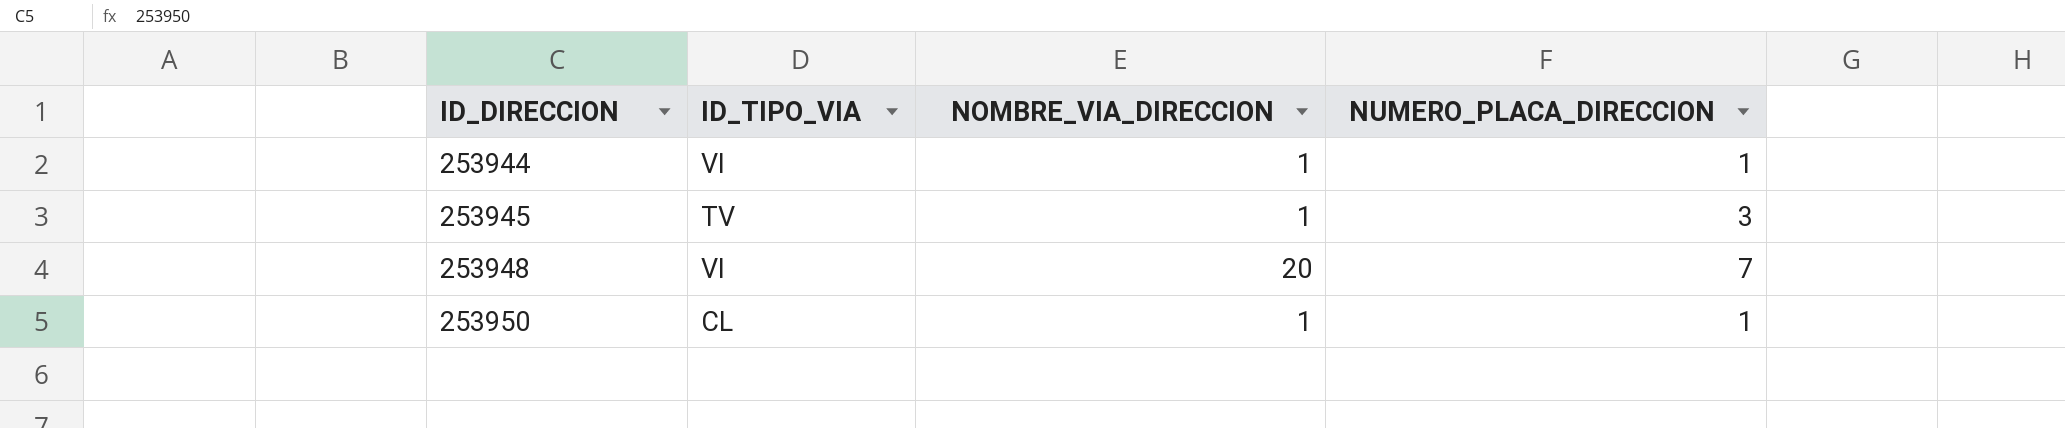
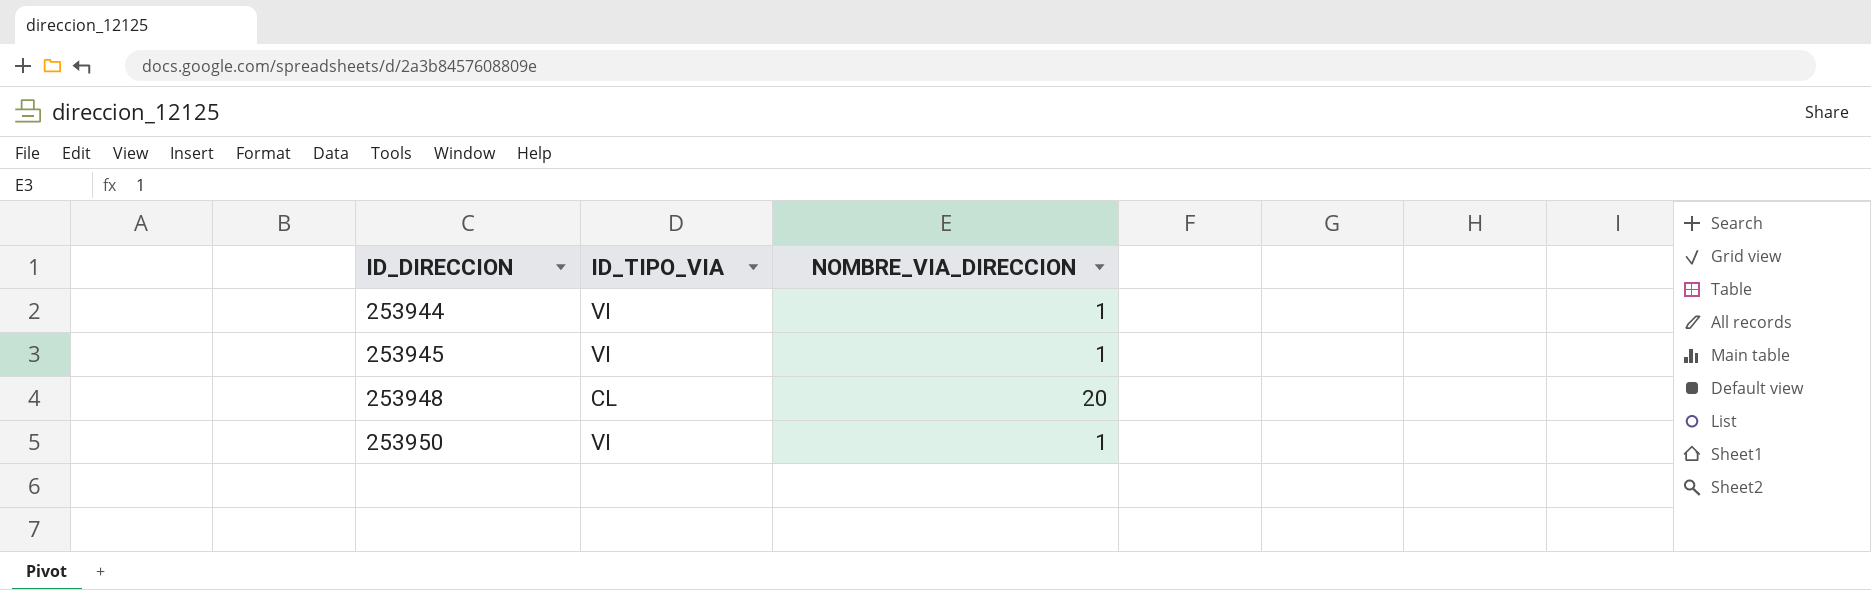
column NUMERO_PLACA_DIRECCION | position: 4 -> none
253945 | ID_TIPO_VIA: TV -> VI
253948 | ID_TIPO_VIA: VI -> CL
253950 | ID_TIPO_VIA: CL -> VI

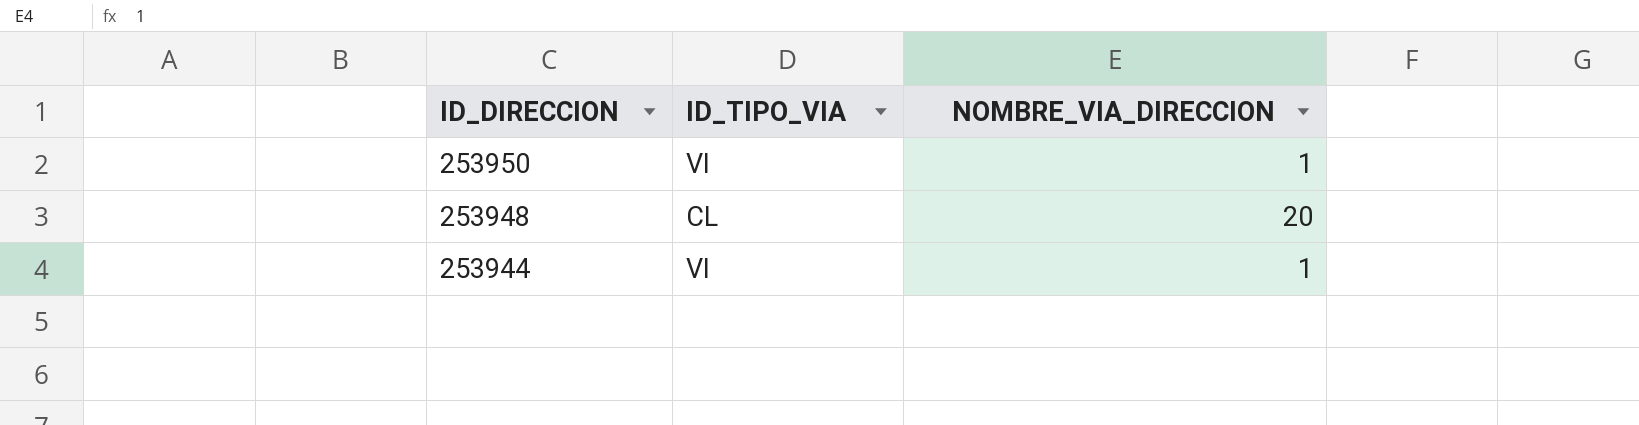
row order: ID_DIRECCION ascending -> ID_DIRECCION descending
row 253945: VI | 1 -> none

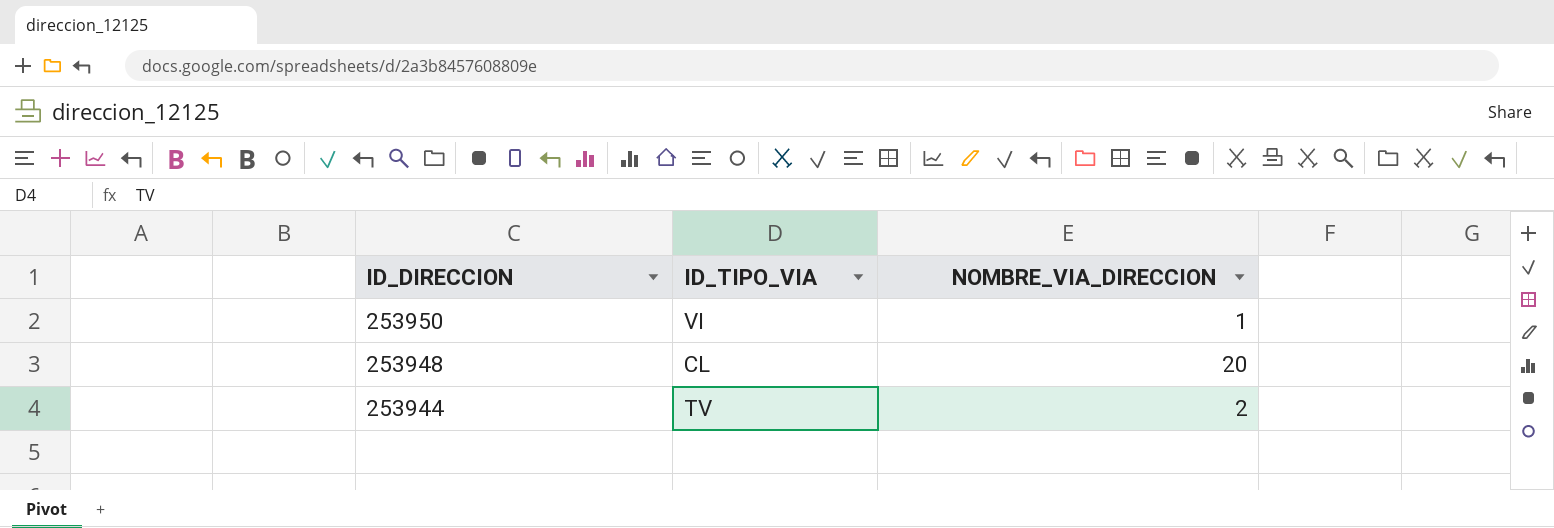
253944 | ID_TIPO_VIA: VI -> TV
253944 | NOMBRE_VIA_DIRECCION: 1 -> 2

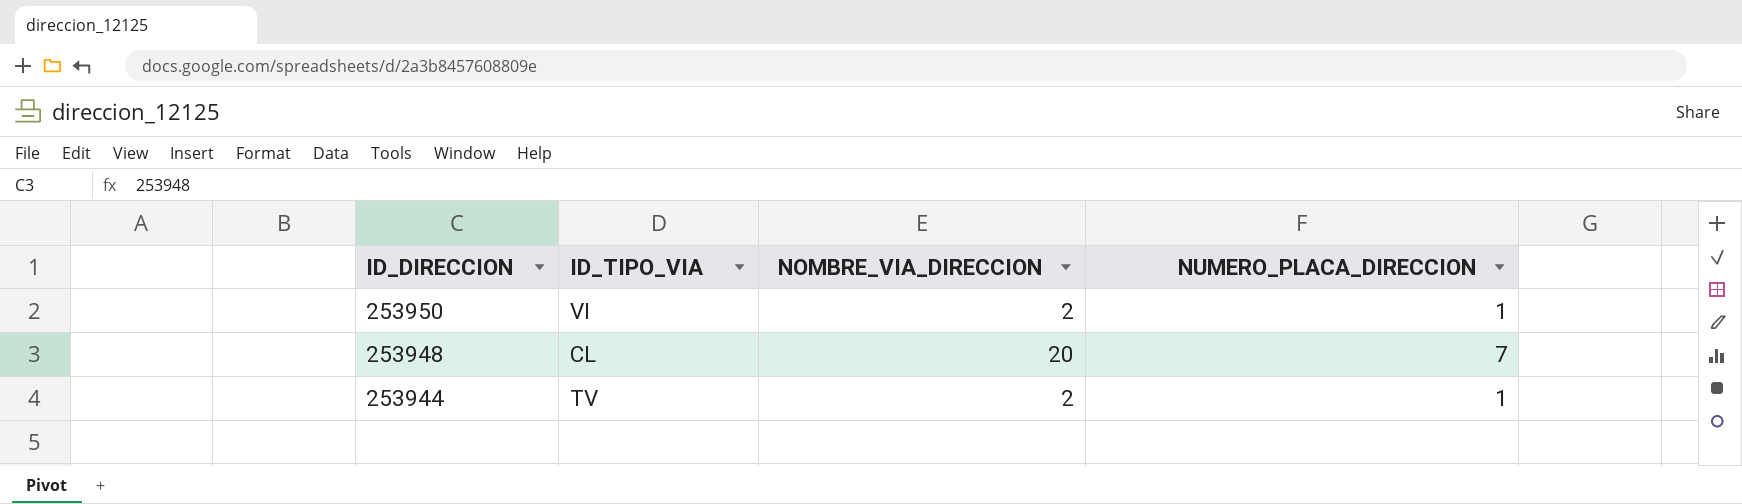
column NUMERO_PLACA_DIRECCION | position: none -> 4
253950 | NOMBRE_VIA_DIRECCION: 1 -> 2

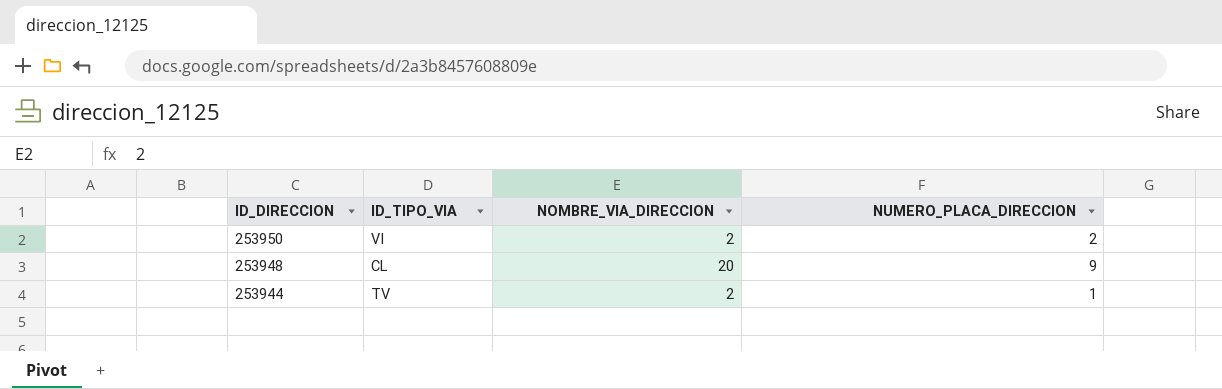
253950 | NUMERO_PLACA_DIRECCION: 1 -> 2
253948 | NUMERO_PLACA_DIRECCION: 7 -> 9

